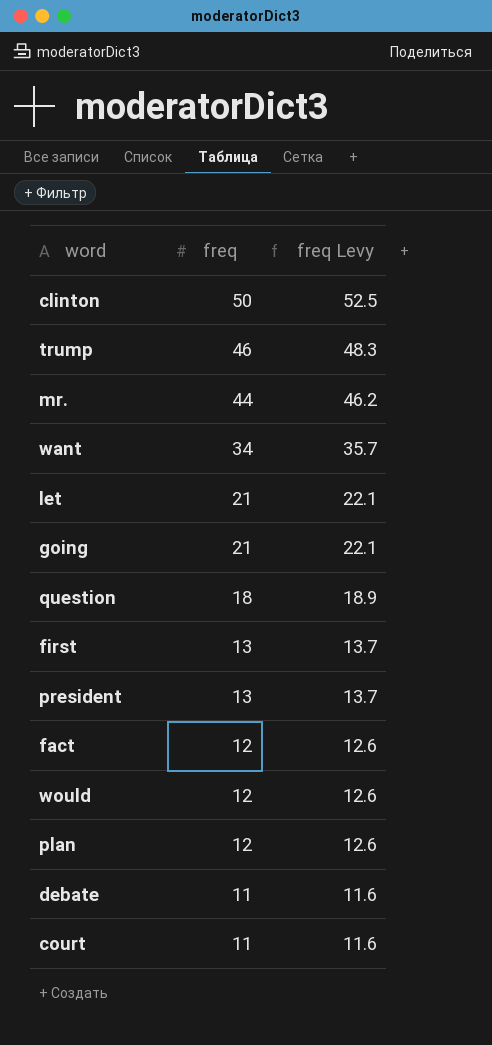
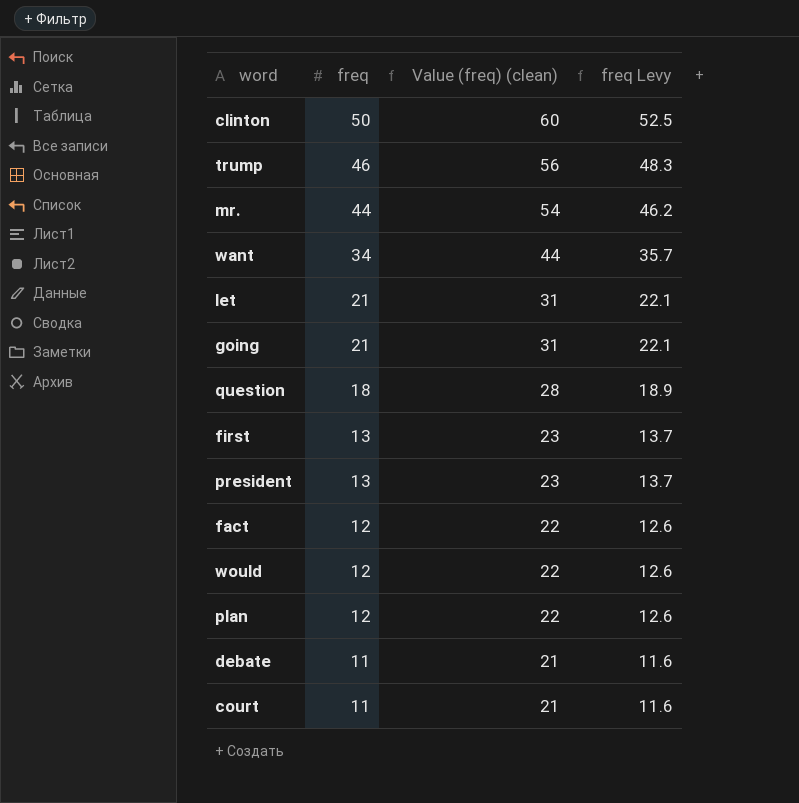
column Value (freq) (clean) | formula: none -> [freq] + 10

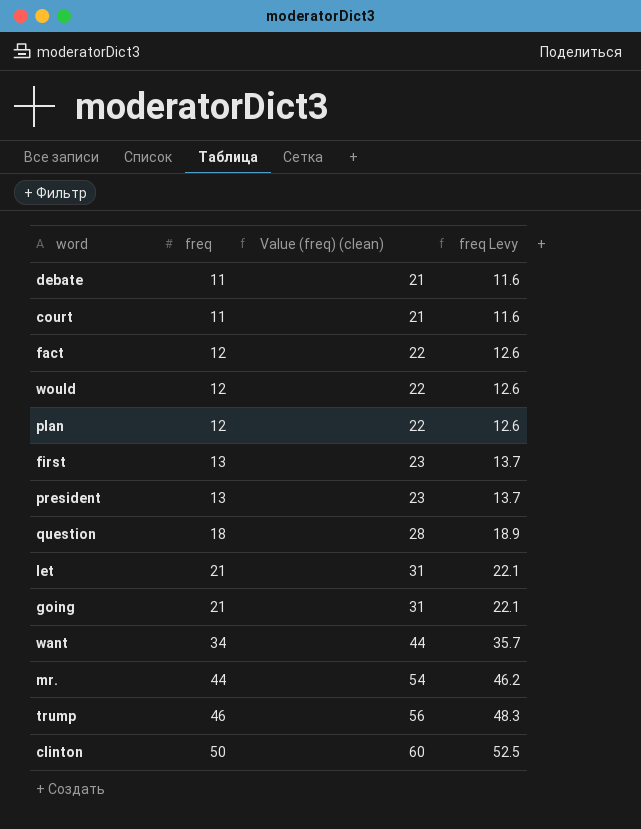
row order: freq descending -> freq ascending

